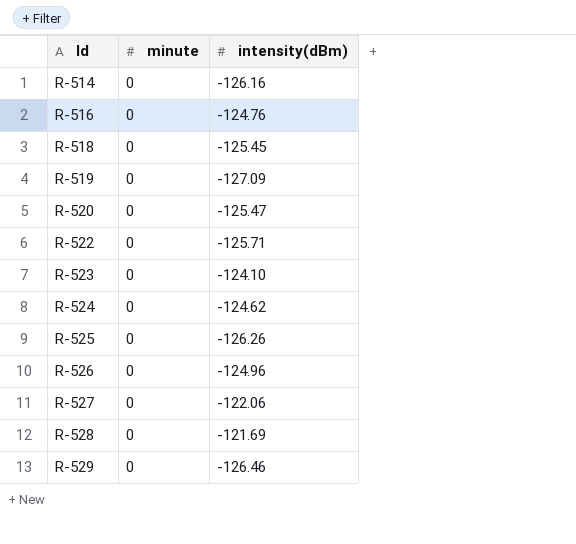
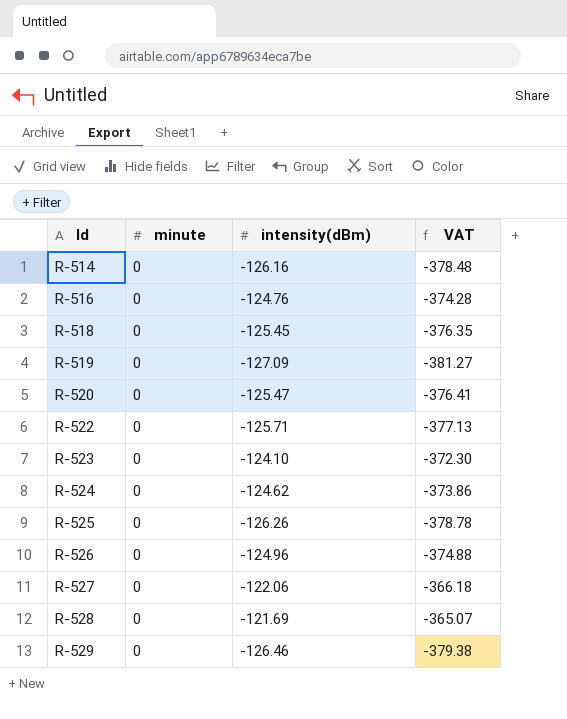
column VAT | formula: none -> [intensity(dBm)] * 3

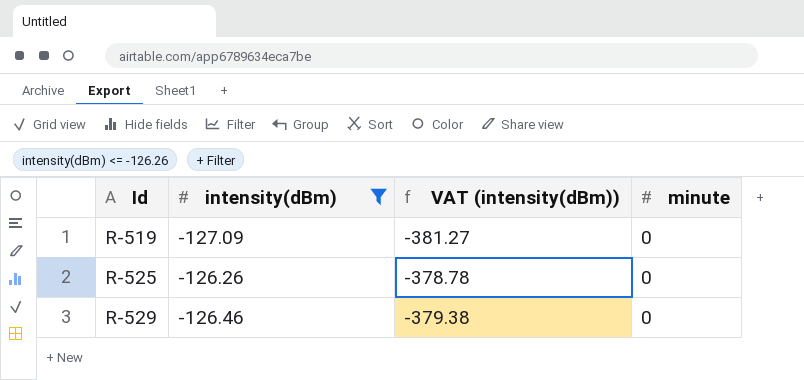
filter: none -> intensity(dBm) <= -126.26
column name: VAT -> VAT (intensity(dBm))
column minute | position: 2 -> 4

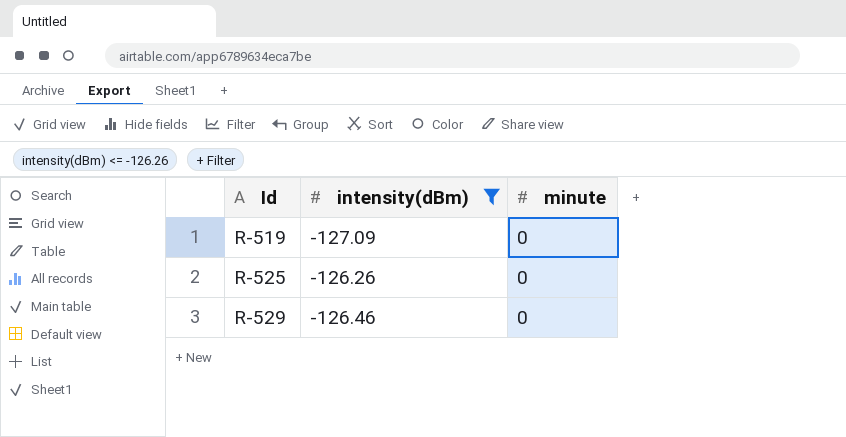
column VAT (intensity(dBm)) | formula: [intensity(dBm)] * 3 -> none

